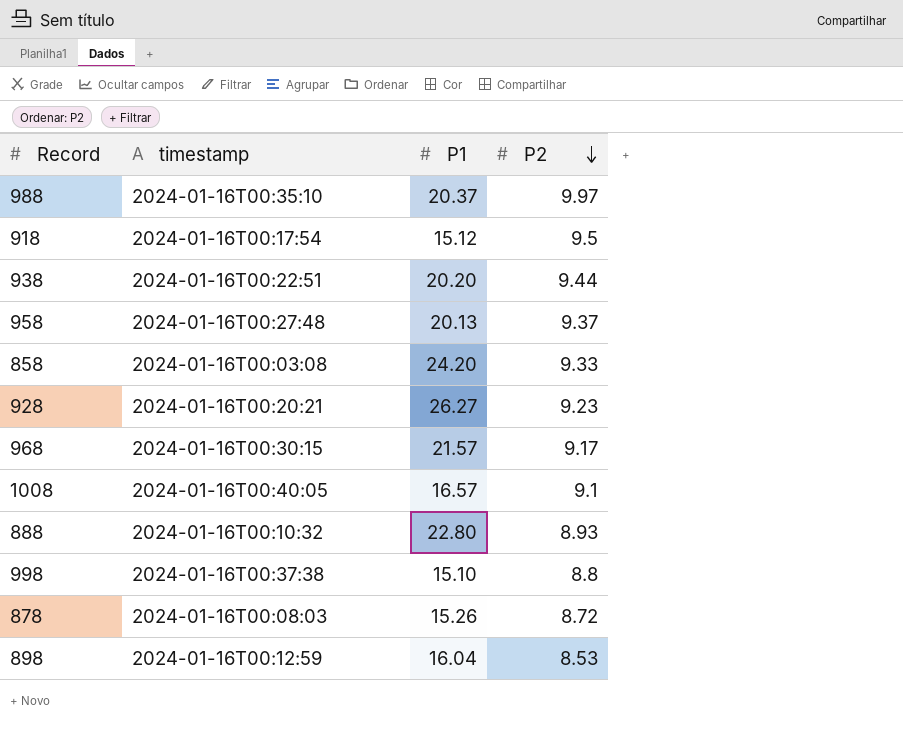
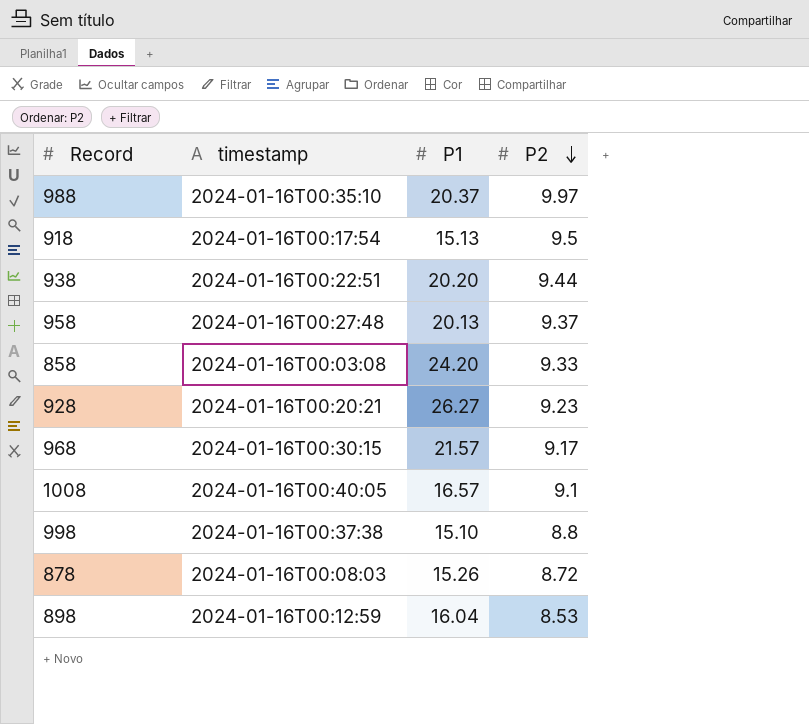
row 888: 2024-01-16T00:10:32 | 22.80 | 8.93 -> none
918 | P1: 15.12 -> 15.13

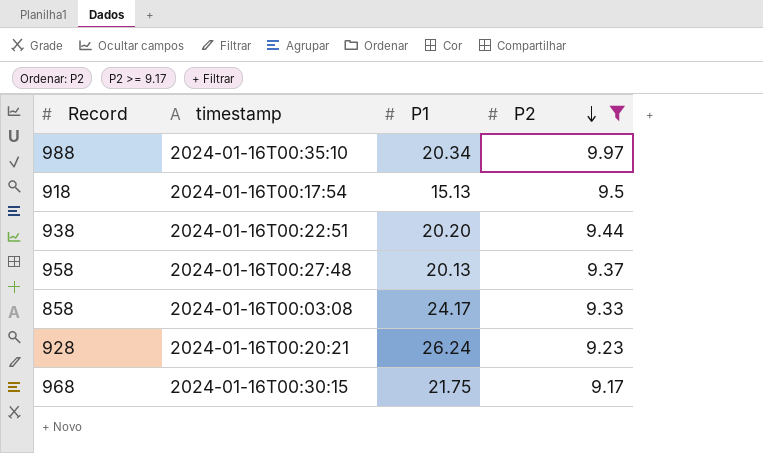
filter: none -> P2 >= 9.17
988 | P1: 20.37 -> 20.34
858 | P1: 24.20 -> 24.17
928 | P1: 26.27 -> 26.24
968 | P1: 21.57 -> 21.75

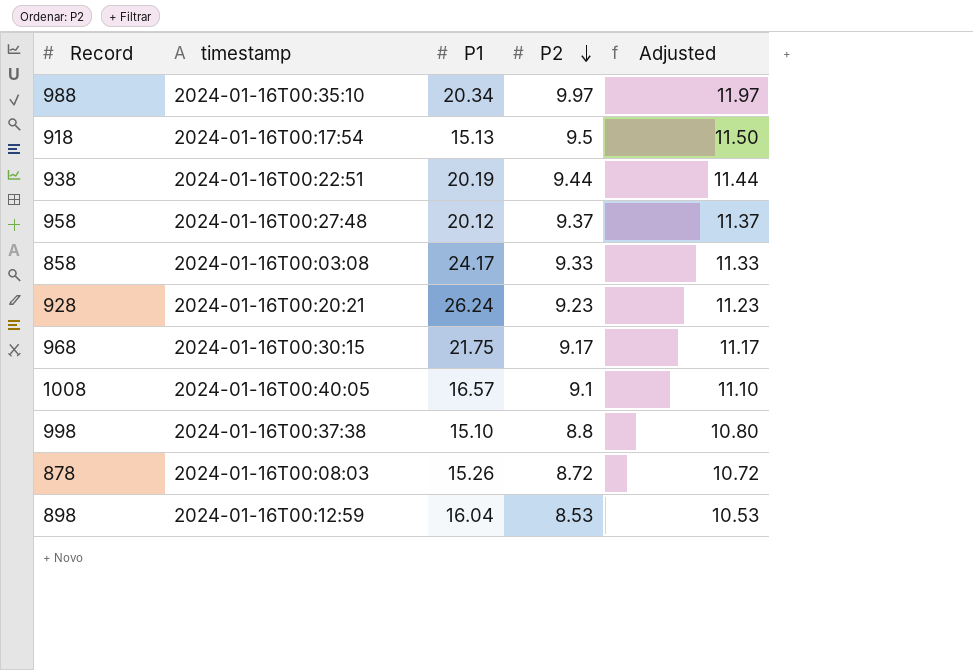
filter: P2 >= 9.17 -> none
column Adjusted | formula: none -> [P2] + 2
938 | P1: 20.20 -> 20.19
958 | P1: 20.13 -> 20.12

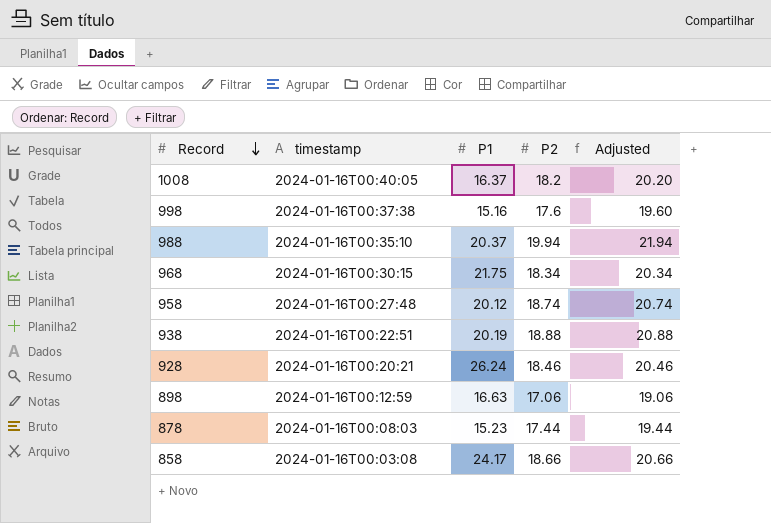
row order: P2 descending -> Record descending
row 918: 2024-01-16T00:17:54 | 15.13 | 9.5 | 11.50 -> none
1008 | P1: 16.57 -> 16.37
1008 | P2: 9.1 -> 18.2
1008 | Adjusted: 11.10 -> 20.20
998 | P1: 15.10 -> 15.16
998 | P2: 8.8 -> 17.6
998 | Adjusted: 10.80 -> 19.60
988 | P1: 20.34 -> 20.37
988 | P2: 9.97 -> 19.94
988 | Adjusted: 11.97 -> 21.94
968 | P2: 9.17 -> 18.34
968 | Adjusted: 11.17 -> 20.34
958 | P2: 9.37 -> 18.74
958 | Adjusted: 11.37 -> 20.74
938 | P2: 9.44 -> 18.88
938 | Adjusted: 11.44 -> 20.88
928 | P2: 9.23 -> 18.46
928 | Adjusted: 11.23 -> 20.46
898 | P1: 16.04 -> 16.63
898 | P2: 8.53 -> 17.06
898 | Adjusted: 10.53 -> 19.06
878 | P1: 15.26 -> 15.23
878 | P2: 8.72 -> 17.44
878 | Adjusted: 10.72 -> 19.44
858 | P2: 9.33 -> 18.66
858 | Adjusted: 11.33 -> 20.66

